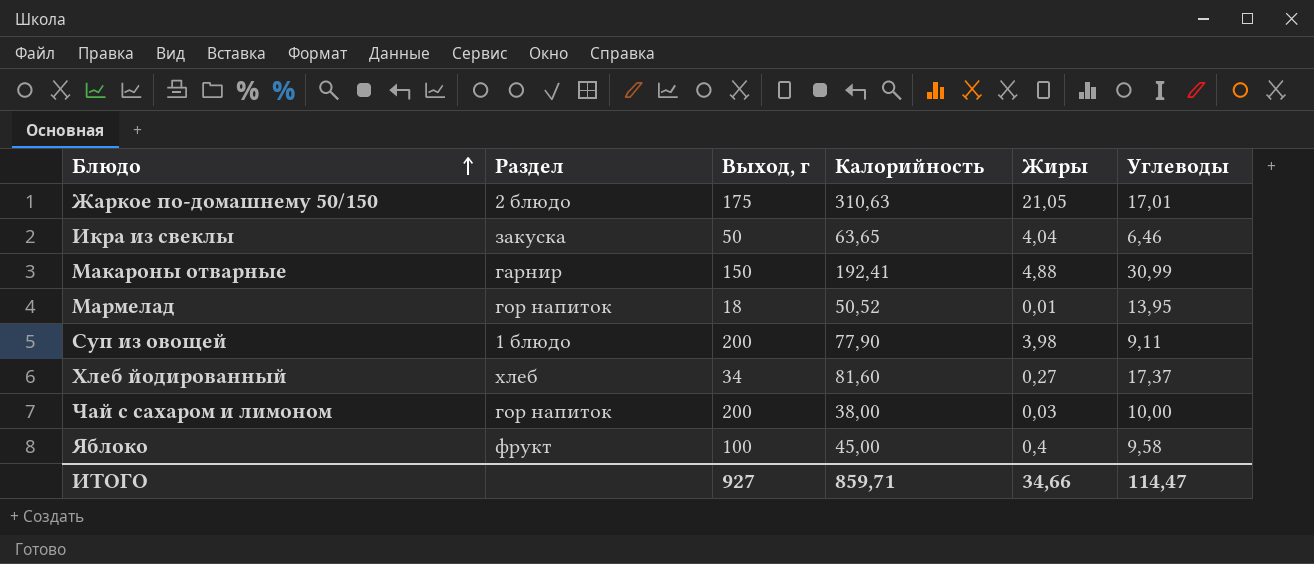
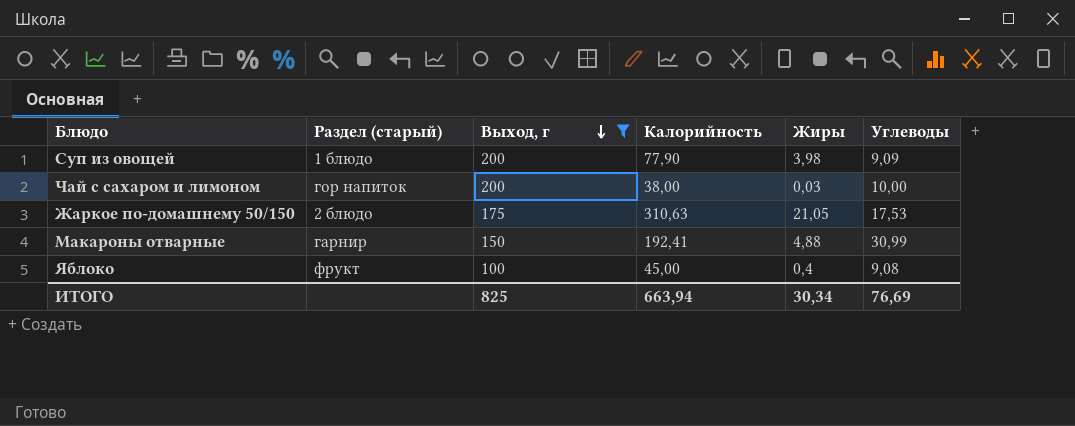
filter: none -> Выход, г >= 100
row order: Блюдо ascending -> Выход, г descending
column name: Раздел -> Раздел (старый)
Суп из овощей | Углеводы: 9,11 -> 9,09
Жаркое по-домашнему 50/150 | Углеводы: 17,01 -> 17,53
Яблоко | Углеводы: 9,58 -> 9,08
ИТОГО | Выход, г: 927 -> 825
ИТОГО | Калорийность: 859,71 -> 663,94
ИТОГО | Жиры: 34,66 -> 30,34
ИТОГО | Углеводы: 114,47 -> 76,69

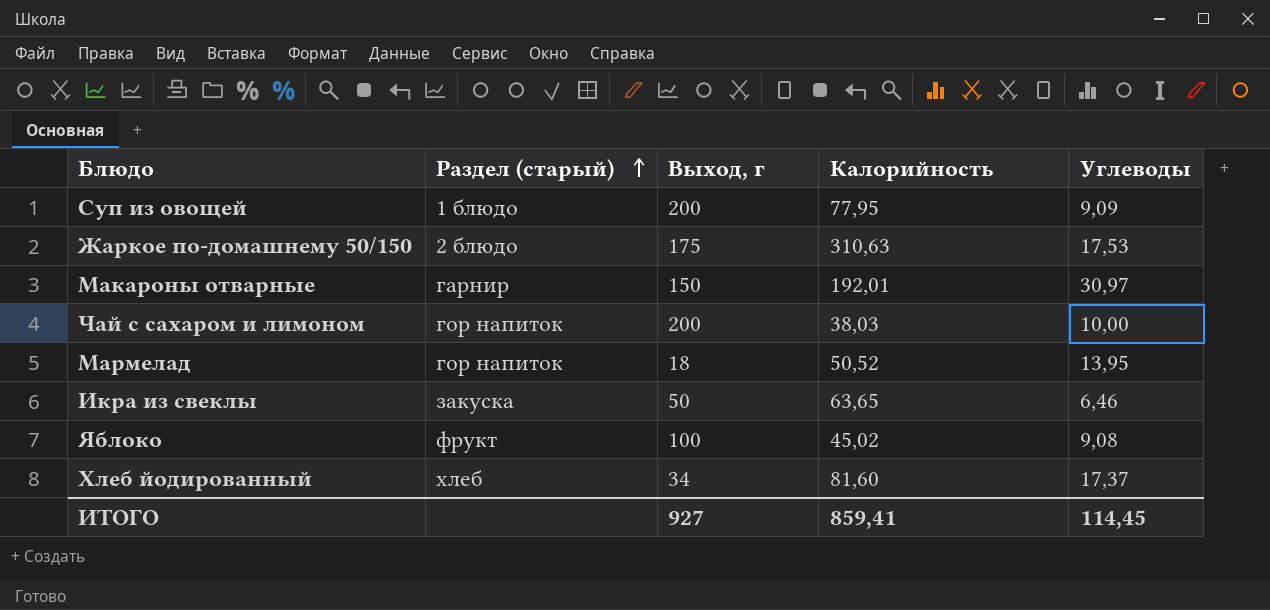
filter: Выход, г >= 100 -> none
row order: Выход, г descending -> Раздел (старый) ascending
column Жиры | position: 5 -> none
Суп из овощей | Калорийность: 77,90 -> 77,95
Макароны отварные | Калорийность: 192,41 -> 192,01
Макароны отварные | Углеводы: 30,99 -> 30,97
Чай с сахаром и лимоном | Калорийность: 38,00 -> 38,03
Яблоко | Калорийность: 45,00 -> 45,02
ИТОГО | Выход, г: 825 -> 927
ИТОГО | Калорийность: 663,94 -> 859,41
ИТОГО | Углеводы: 76,69 -> 114,45

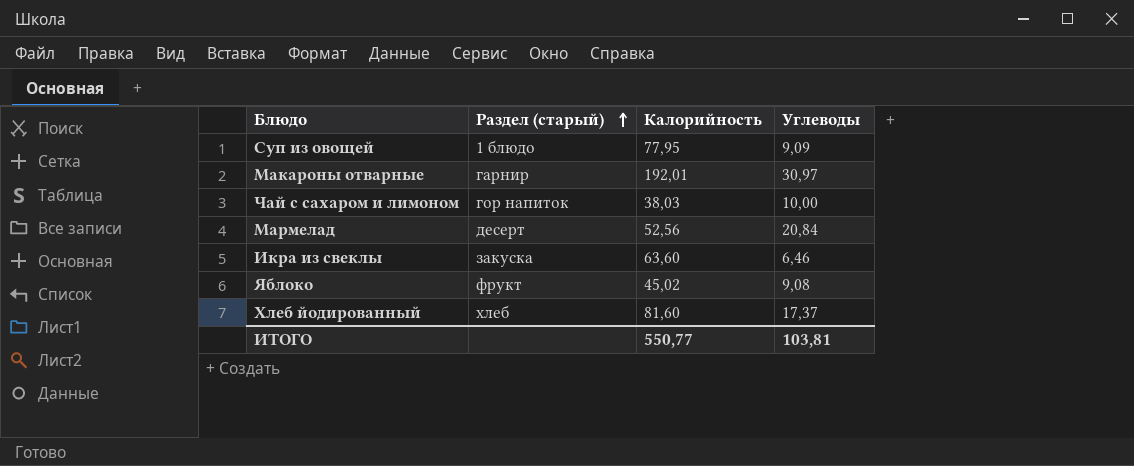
column Выход, г | position: 3 -> none
row Жаркое по-домашнему 50/150: 2 блюдо | 175 | 310,63 | 17,53 -> none
Мармелад | Раздел (старый): гор напиток -> десерт
Мармелад | Калорийность: 50,52 -> 52,56
Мармелад | Углеводы: 13,95 -> 20,84
Икра из свеклы | Калорийность: 63,65 -> 63,60
ИТОГО | Калорийность: 859,41 -> 550,77
ИТОГО | Углеводы: 114,45 -> 103,81

